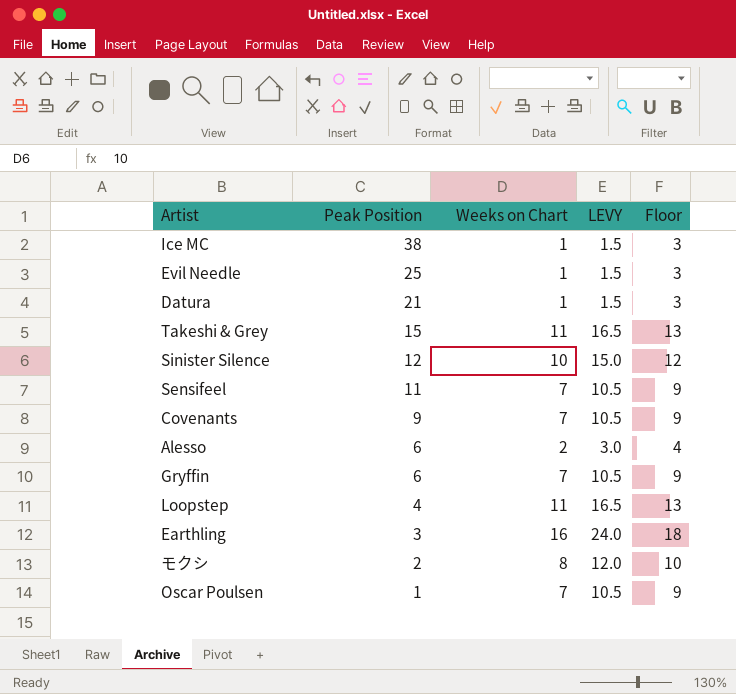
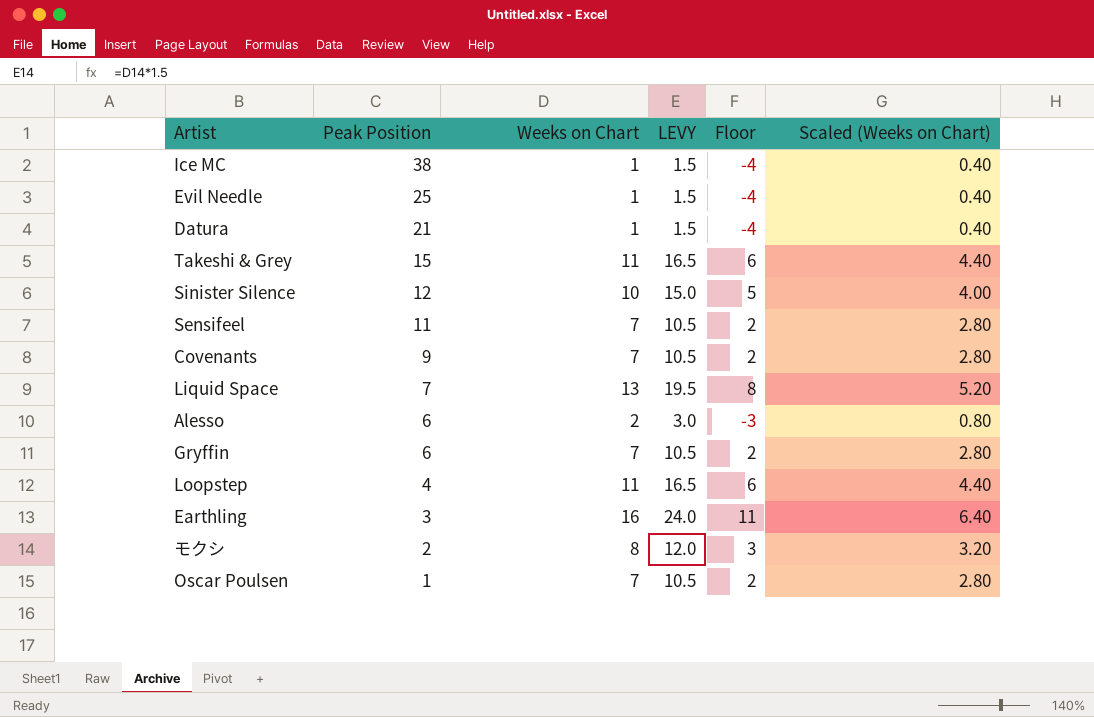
column Floor | formula: [Weeks on Chart] + 2 -> [Weeks on Chart] - 5
column Scaled (Weeks on Chart) | formula: none -> [Weeks on Chart] * 0.4
row Liquid Space: none -> 7 | 13 | 19.5 | 8 | 5.20

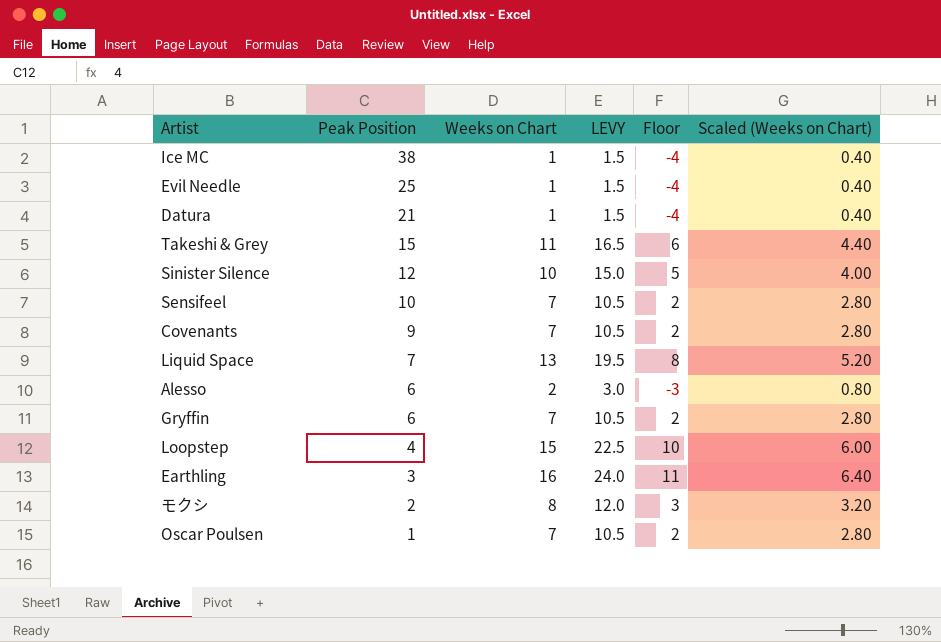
Sensifeel | Peak Position: 11 -> 10
Loopstep | Weeks on Chart: 11 -> 15
Loopstep | LEVY: 16.5 -> 22.5
Loopstep | Floor: 6 -> 10
Loopstep | Scaled (Weeks on Chart): 4.40 -> 6.00

